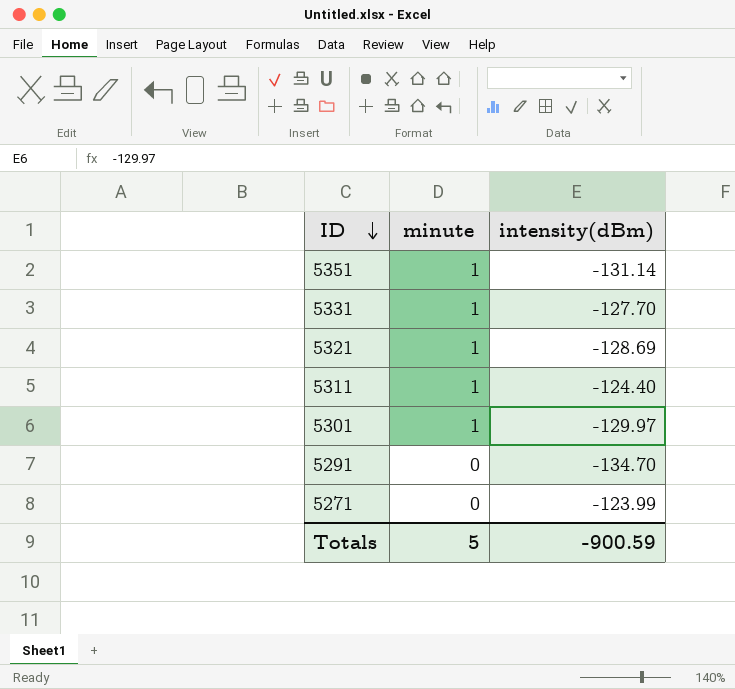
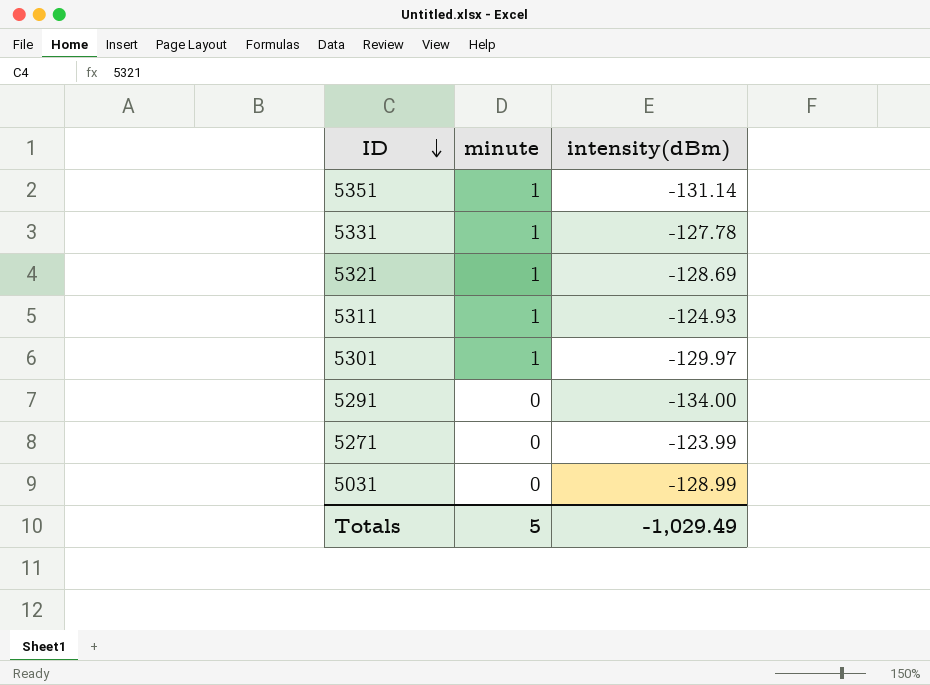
5331 | intensity(dBm): -127.70 -> -127.78
5311 | intensity(dBm): -124.40 -> -124.93
5291 | intensity(dBm): -134.70 -> -134.00
row 5031: none -> 0 | -128.99
Totals | intensity(dBm): -900.59 -> -1,029.49

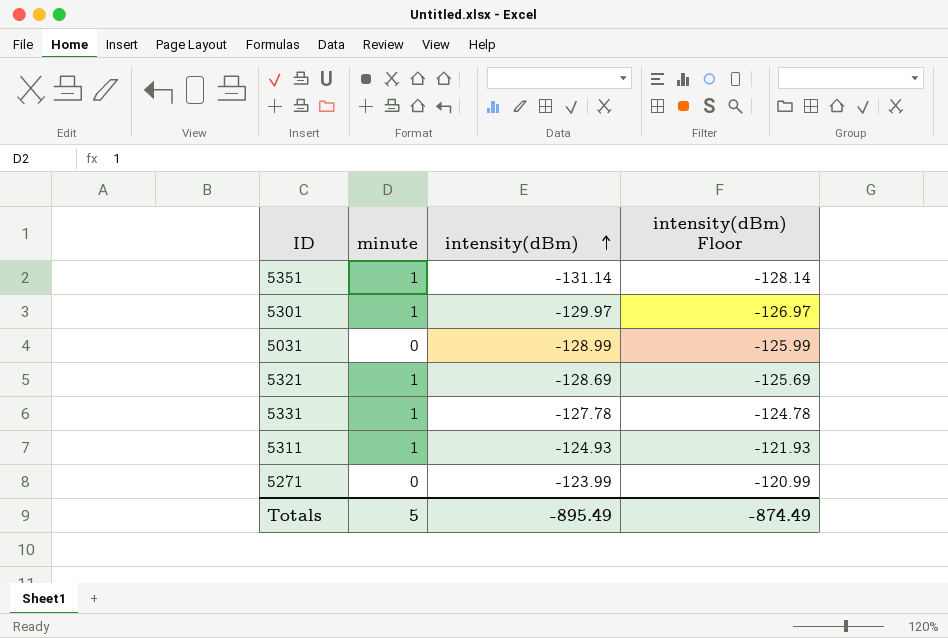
row order: ID descending -> intensity(dBm) ascending
column intensity(dBm) Floor | formula: none -> [intensity(dBm)] + 3
row 5291: 0 | -134.00 -> none
Totals | intensity(dBm): -1,029.49 -> -895.49

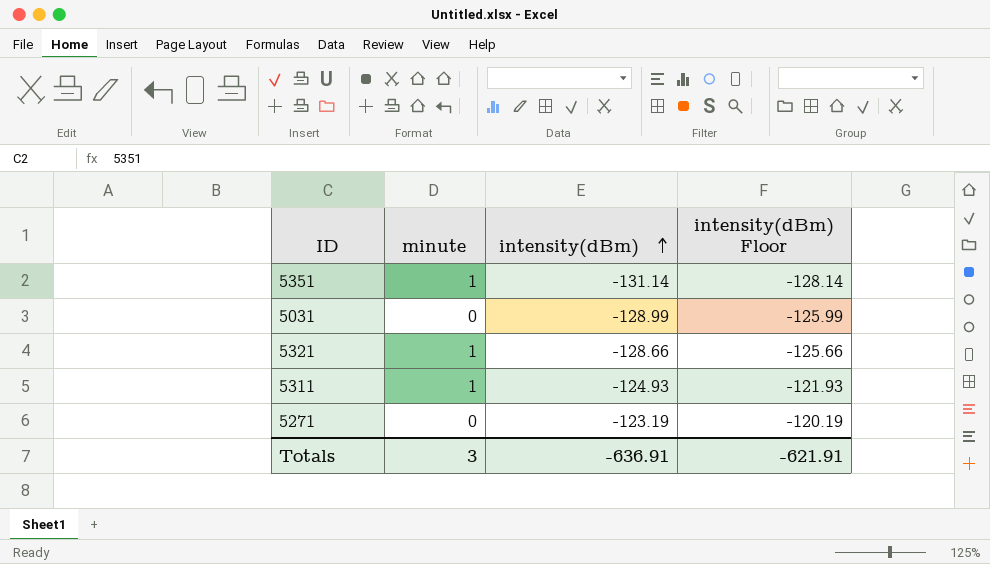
row 5301: 1 | -129.97 | -126.97 -> none
row 5331: 1 | -127.78 | -124.78 -> none
5321 | intensity(dBm): -128.69 -> -128.66
5321 | intensity(dBm) Floor: -125.69 -> -125.66
5271 | intensity(dBm): -123.99 -> -123.19
5271 | intensity(dBm) Floor: -120.99 -> -120.19
Totals | minute: 5 -> 3
Totals | intensity(dBm): -895.49 -> -636.91
Totals | intensity(dBm) Floor: -874.49 -> -621.91

